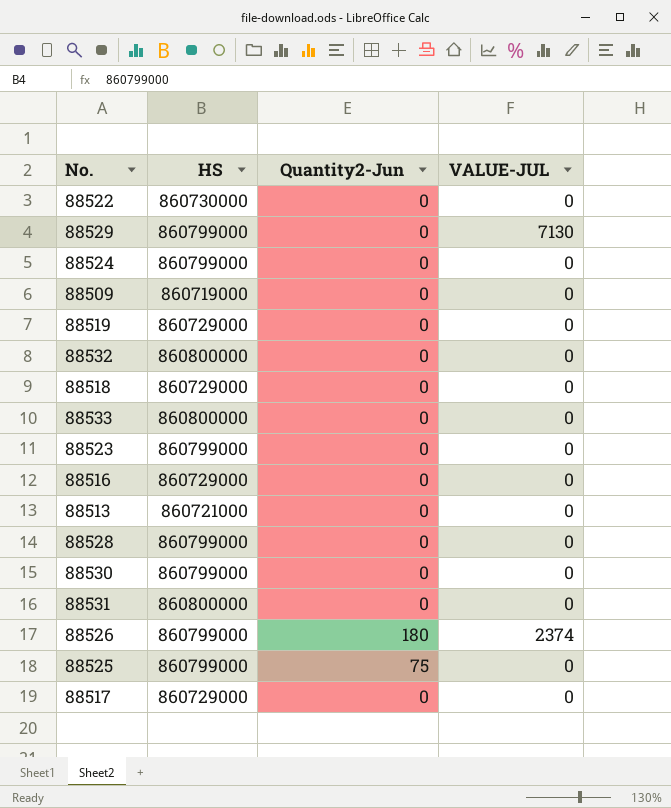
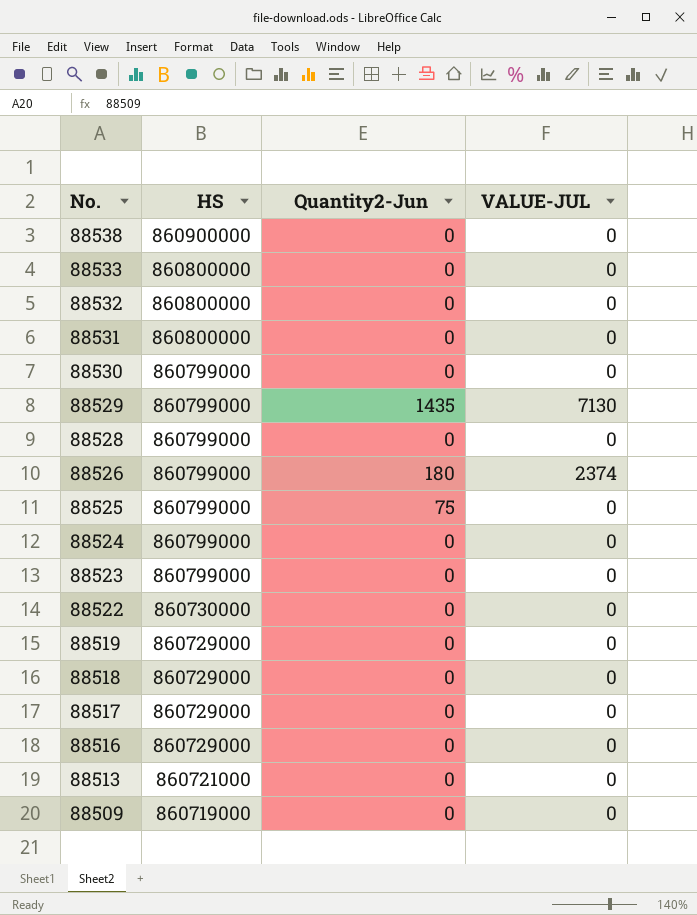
row order: none -> No. descending
row 88538: none -> 860900000 | 0 | 0
88529 | Quantity2-Jun: 0 -> 1435

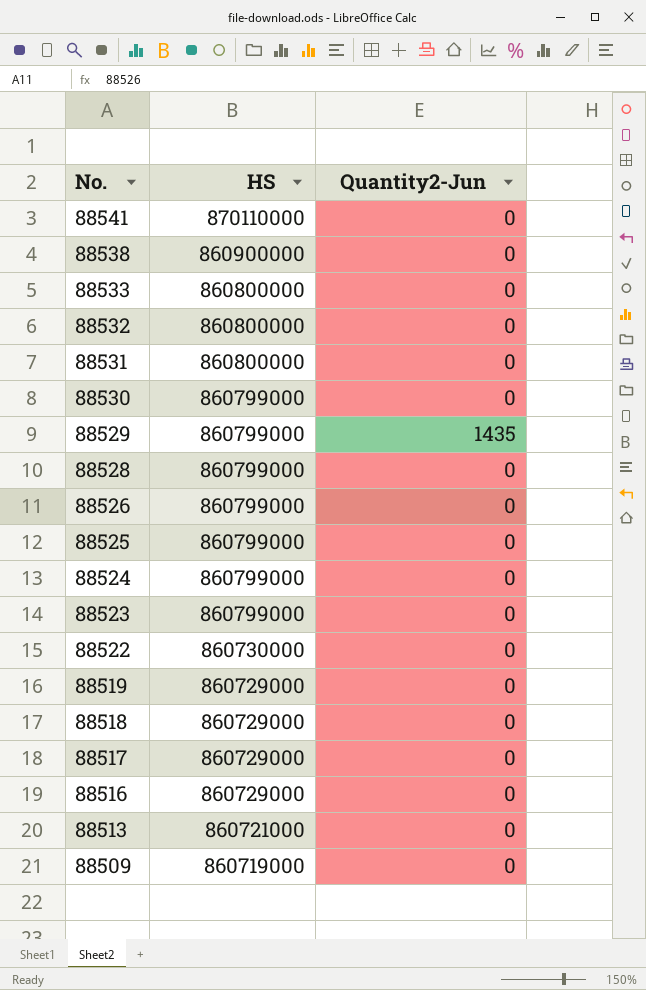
column VALUE-JUL | position: 4 -> none
row 88541: none -> 870110000 | 0
88526 | Quantity2-Jun: 180 -> 0
88525 | Quantity2-Jun: 75 -> 0

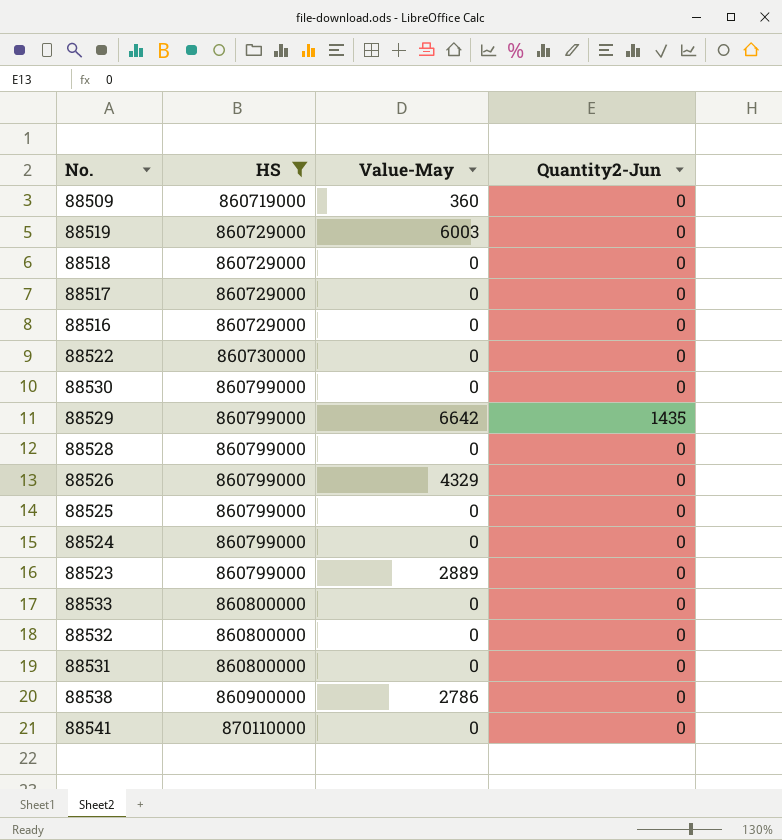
filter: none -> HS != 860721000
row order: No. descending -> HS ascending
column Value-May | position: none -> 3

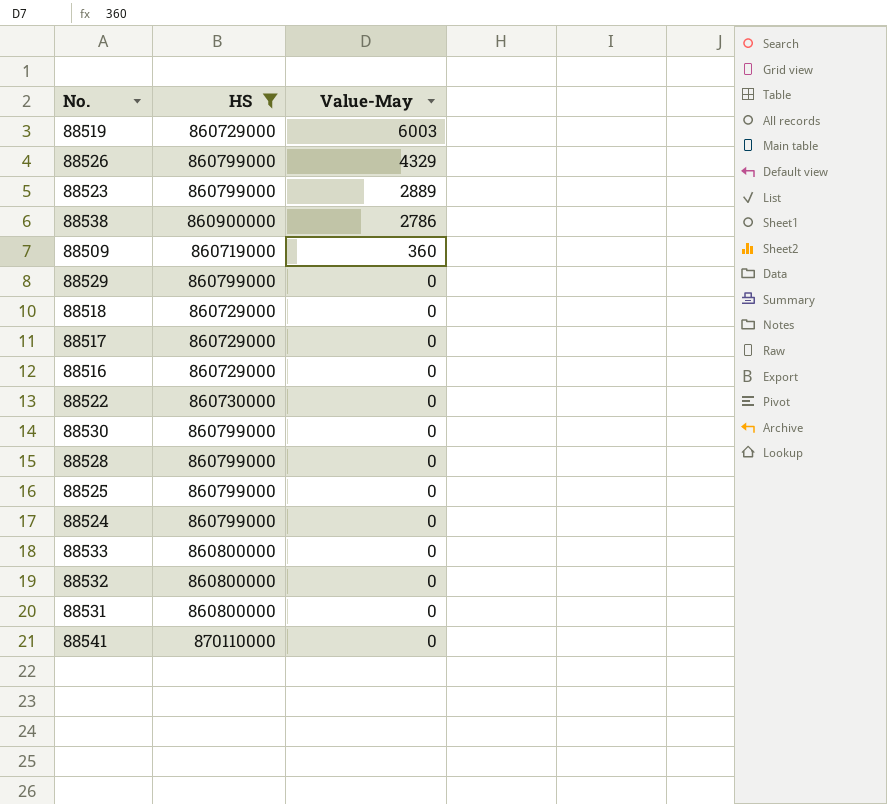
row order: HS ascending -> Value-May descending
column Quantity2-Jun | position: 4 -> none
88529 | Value-May: 6642 -> 0

